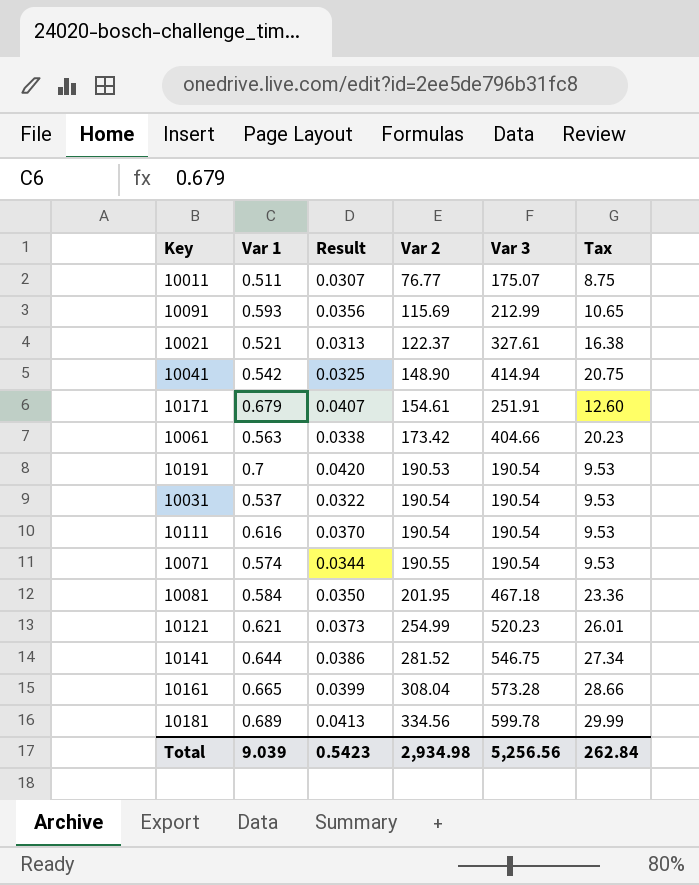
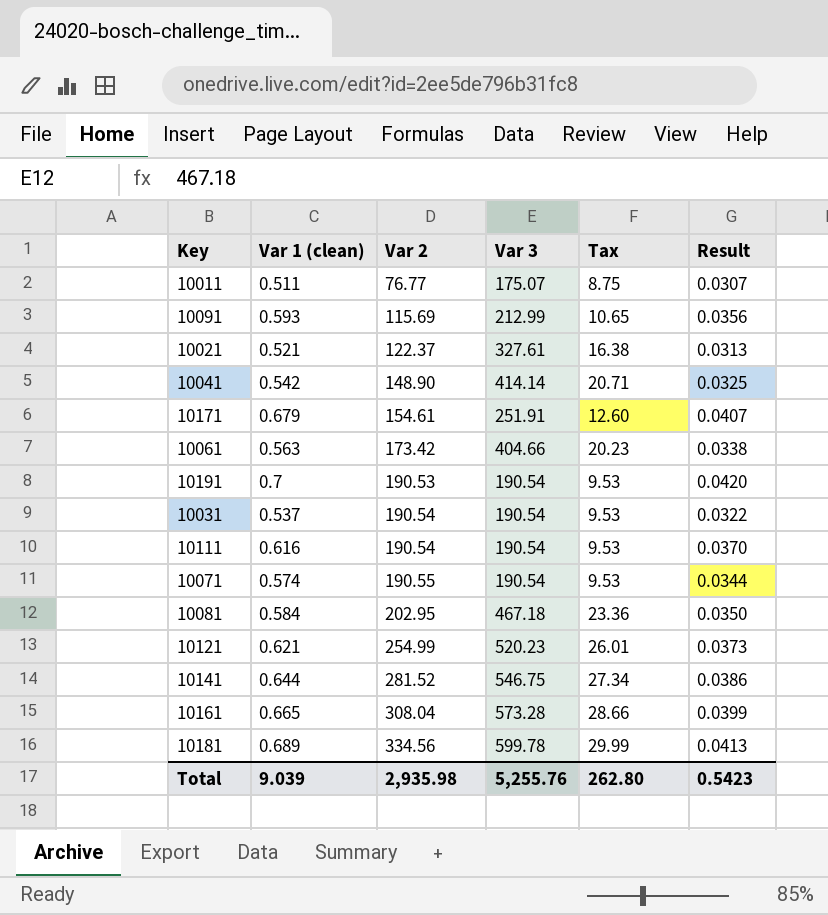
column name: Var 1 -> Var 1 (clean)
column Result | position: 3 -> 6
10041 | Var 3: 414.94 -> 414.14
10041 | Tax: 20.75 -> 20.71
10081 | Var 2: 201.95 -> 202.95
Total | Var 2: 2,934.98 -> 2,935.98
Total | Var 3: 5,256.56 -> 5,255.76
Total | Tax: 262.84 -> 262.80

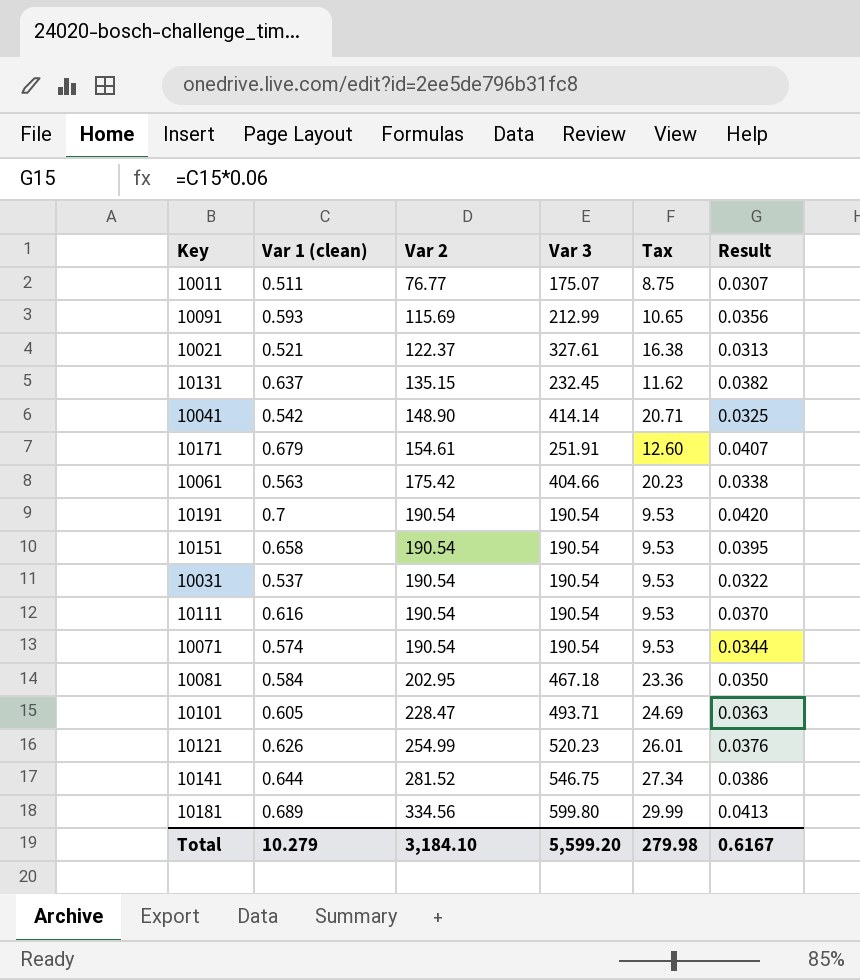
row 10161: 0.665 | 308.04 | 573.28 | 28.66 | 0.0399 -> none
row 10131: none -> 0.637 | 135.15 | 232.45 | 11.62 | 0.0382
10061 | Var 2: 173.42 -> 175.42
10191 | Var 2: 190.53 -> 190.54
row 10151: none -> 0.658 | 190.54 | 190.54 | 9.53 | 0.0395
10071 | Var 2: 190.55 -> 190.54
row 10101: none -> 0.605 | 228.47 | 493.71 | 24.69 | 0.0363
10121 | Var 1 (clean): 0.621 -> 0.626
10121 | Result: 0.0373 -> 0.0376
10181 | Var 3: 599.78 -> 599.80
Total | Var 1 (clean): 9.039 -> 10.279
Total | Var 2: 2,935.98 -> 3,184.10
Total | Var 3: 5,255.76 -> 5,599.20
Total | Tax: 262.80 -> 279.98
Total | Result: 0.5423 -> 0.6167

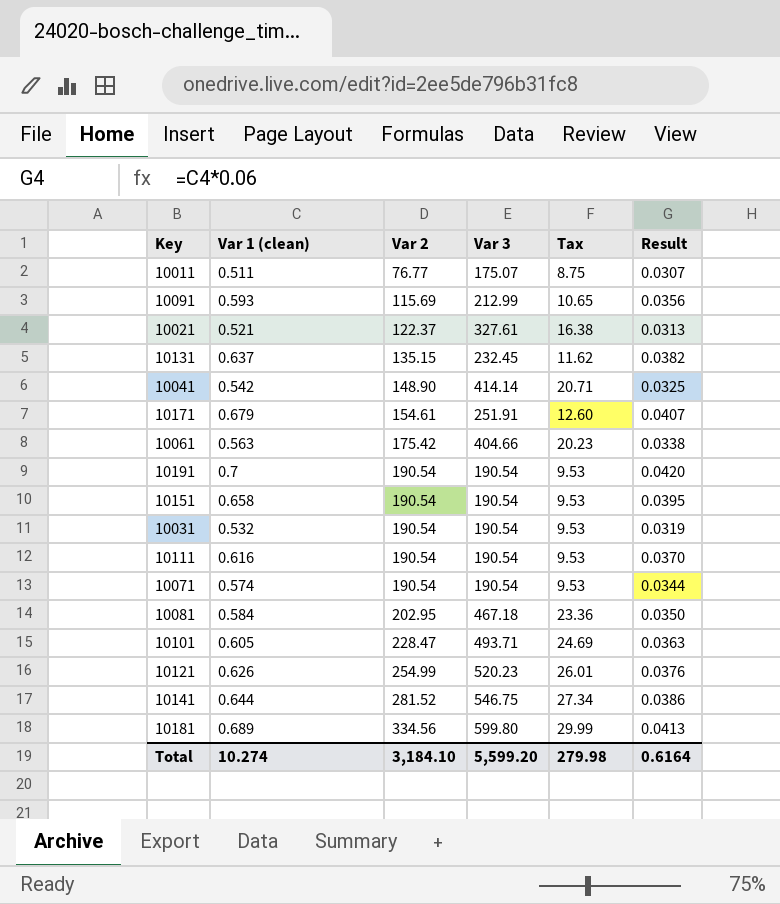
10031 | Var 1 (clean): 0.537 -> 0.532
10031 | Result: 0.0322 -> 0.0319
Total | Var 1 (clean): 10.279 -> 10.274
Total | Result: 0.6167 -> 0.6164

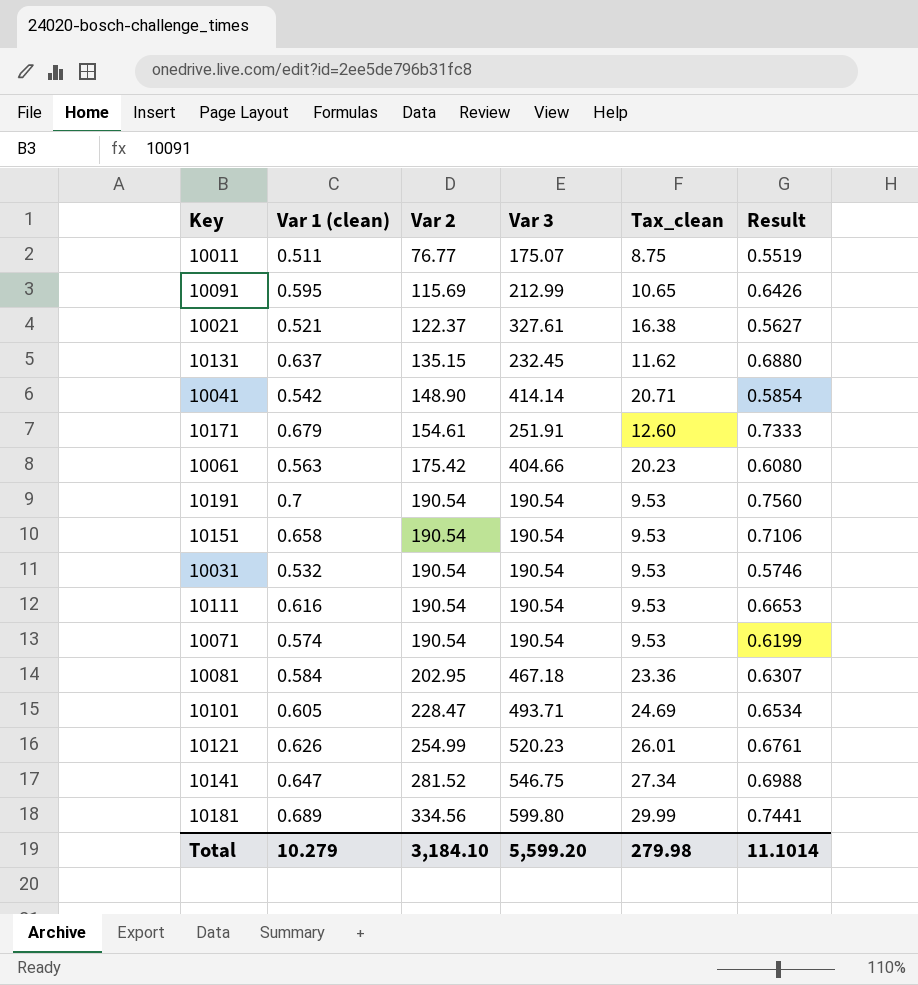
column name: Tax -> Tax_clean
column Result | formula: [Var 1 (clean)] * 0.06 -> [Var 1 (clean)] * 1.08
10091 | Var 1 (clean): 0.593 -> 0.595
10141 | Var 1 (clean): 0.644 -> 0.647
Total | Var 1 (clean): 10.274 -> 10.279
Total | Result: 0.6164 -> 11.1014

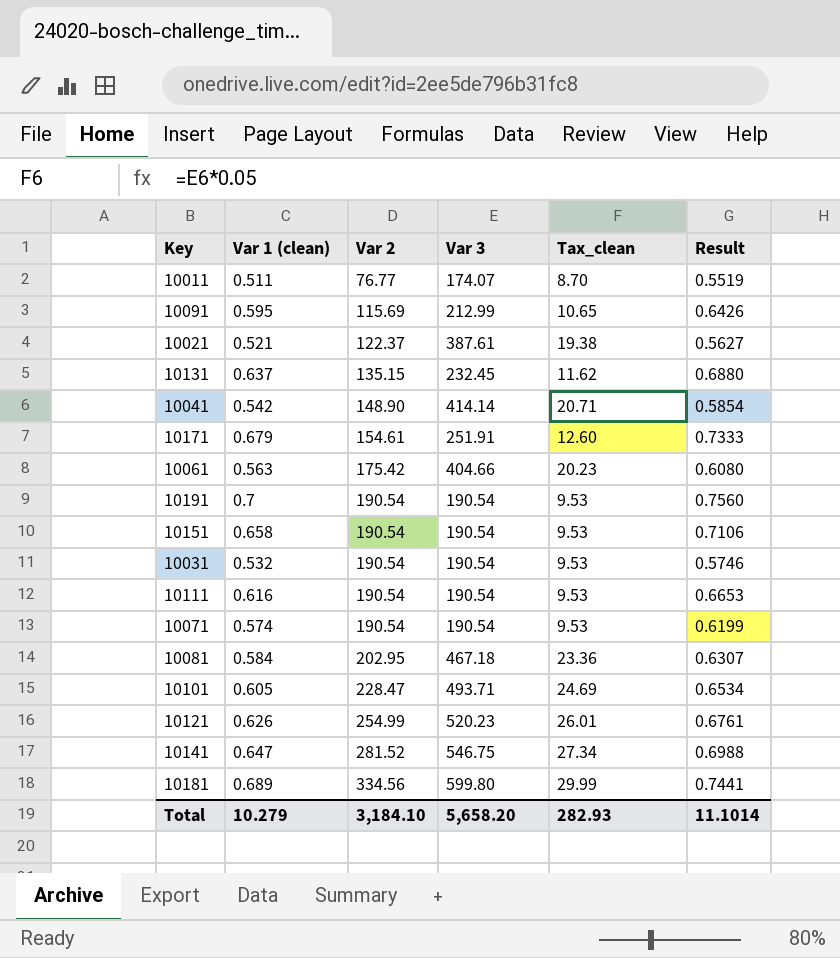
10011 | Var 3: 175.07 -> 174.07
10011 | Tax_clean: 8.75 -> 8.70
10021 | Var 3: 327.61 -> 387.61
10021 | Tax_clean: 16.38 -> 19.38
Total | Var 3: 5,599.20 -> 5,658.20
Total | Tax_clean: 279.98 -> 282.93

